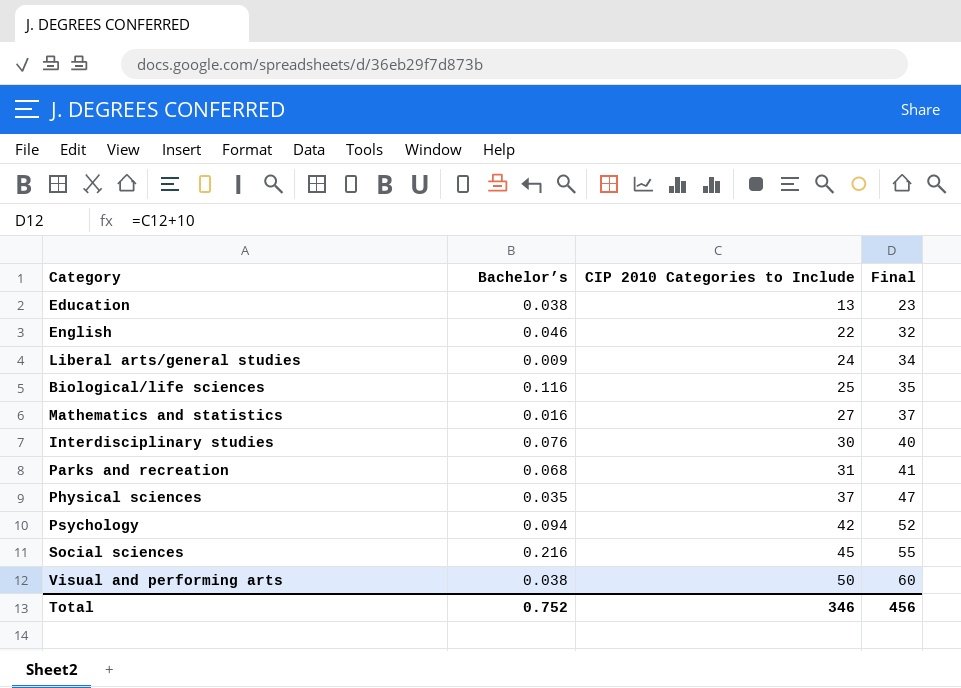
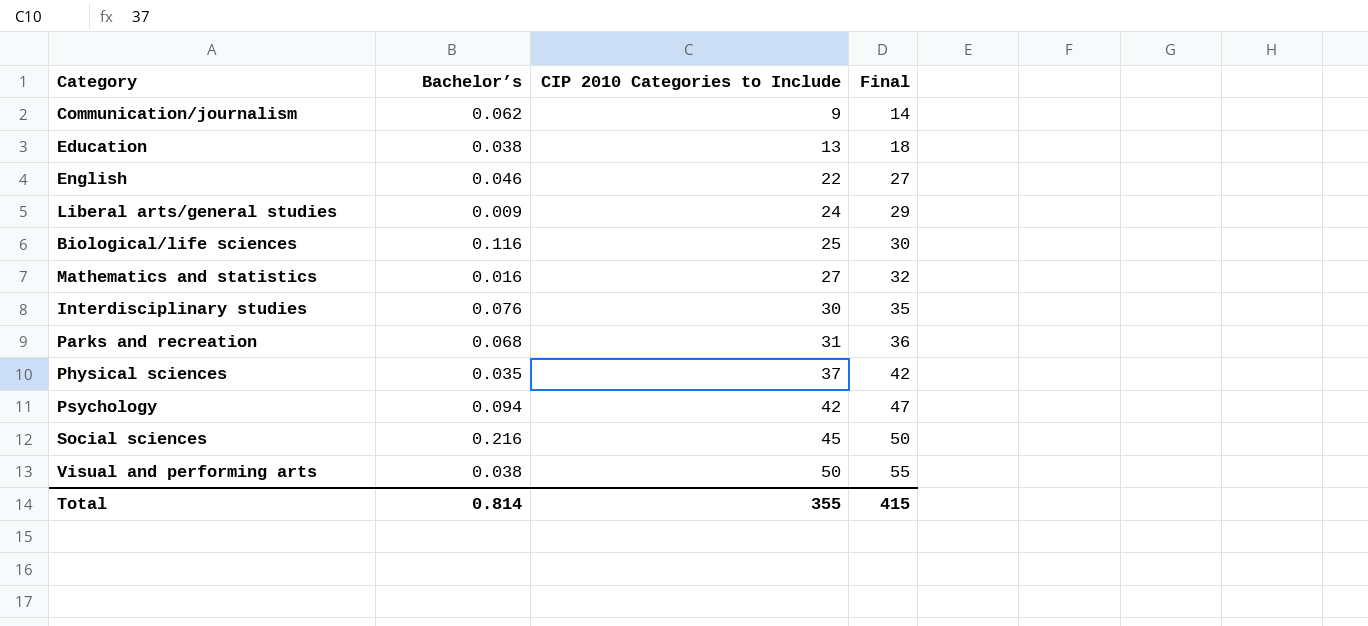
column Final | formula: [CIP 2010 Categories to Include] + 10 -> [CIP 2010 Categories to Include] + 5
row Communication/journalism: none -> 0.062 | 9 | 14
Total | Bachelor’s: 0.752 -> 0.814
Total | CIP 2010 Categories to Include: 346 -> 355
Total | Final: 456 -> 415

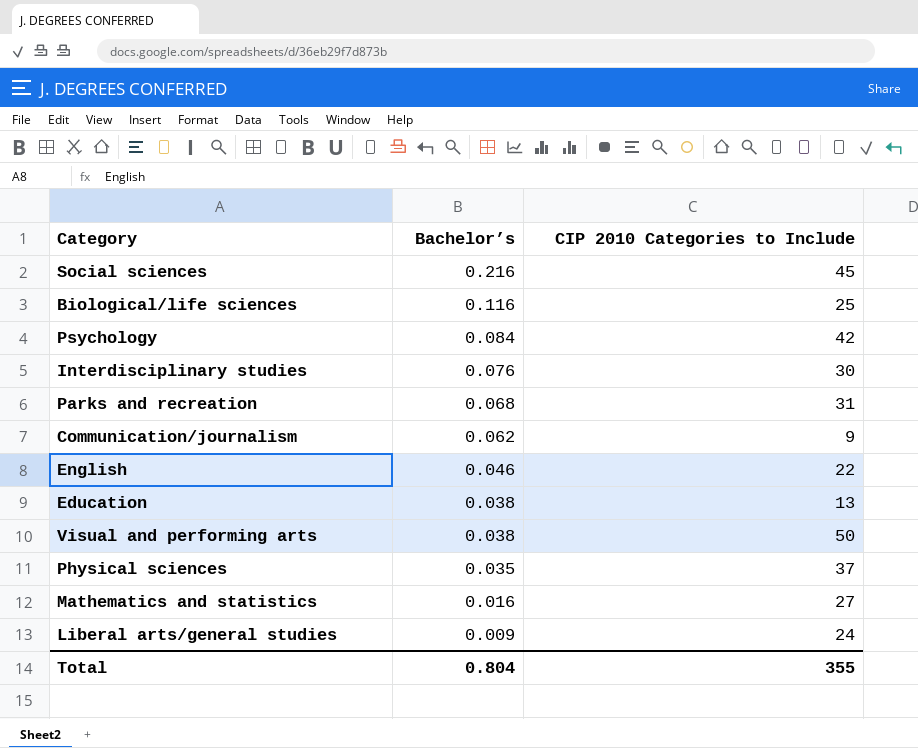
row order: CIP 2010 Categories to Include ascending -> Bachelor’s descending
column Final | formula: [CIP 2010 Categories to Include] + 5 -> none
Psychology | Bachelor’s: 0.094 -> 0.084
Total | Bachelor’s: 0.814 -> 0.804

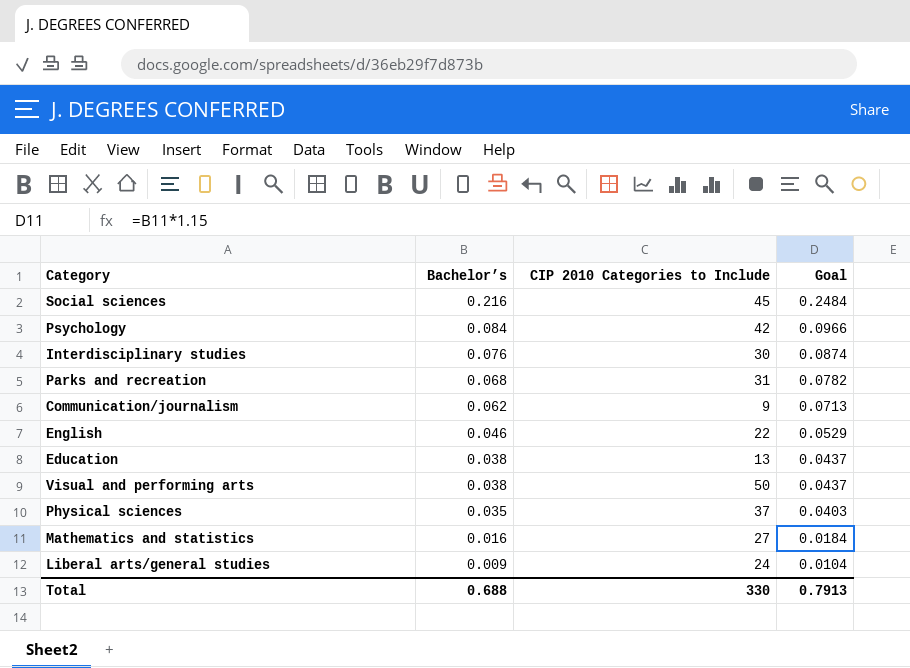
column Goal | formula: none -> [Bachelor’s] * 1.15
row Biological/life sciences: 0.116 | 25 -> none
Total | Bachelor’s: 0.804 -> 0.688
Total | CIP 2010 Categories to Include: 355 -> 330

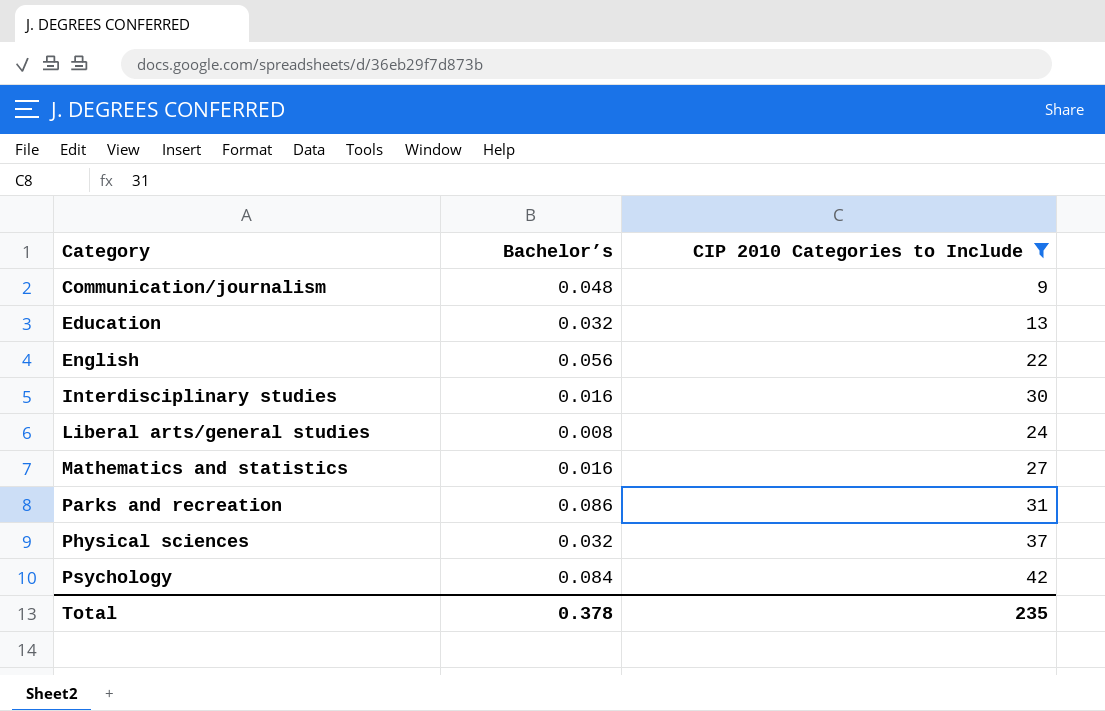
filter: none -> CIP 2010 Categories to Include <= 42
row order: Bachelor’s descending -> Category ascending
column Goal | formula: [Bachelor’s] * 1.15 -> none
Communication/journalism | Bachelor’s: 0.062 -> 0.048
Education | Bachelor’s: 0.038 -> 0.032
English | Bachelor’s: 0.046 -> 0.056
Interdisciplinary studies | Bachelor’s: 0.076 -> 0.016
Liberal arts/general studies | Bachelor’s: 0.009 -> 0.008
Parks and recreation | Bachelor’s: 0.068 -> 0.086
Physical sciences | Bachelor’s: 0.035 -> 0.032
Total | Bachelor’s: 0.688 -> 0.378
Total | CIP 2010 Categories to Include: 330 -> 235

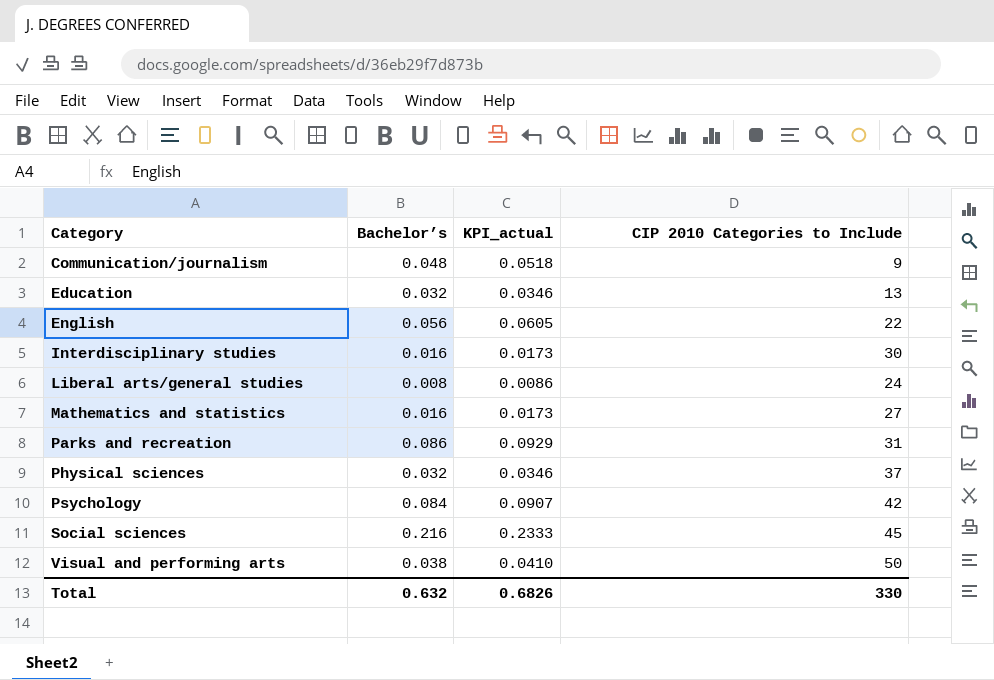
filter: CIP 2010 Categories to Include <= 42 -> none
column KPI_actual | formula: none -> [Bachelor’s] * 1.08
Total | Bachelor’s: 0.378 -> 0.632
Total | CIP 2010 Categories to Include: 235 -> 330

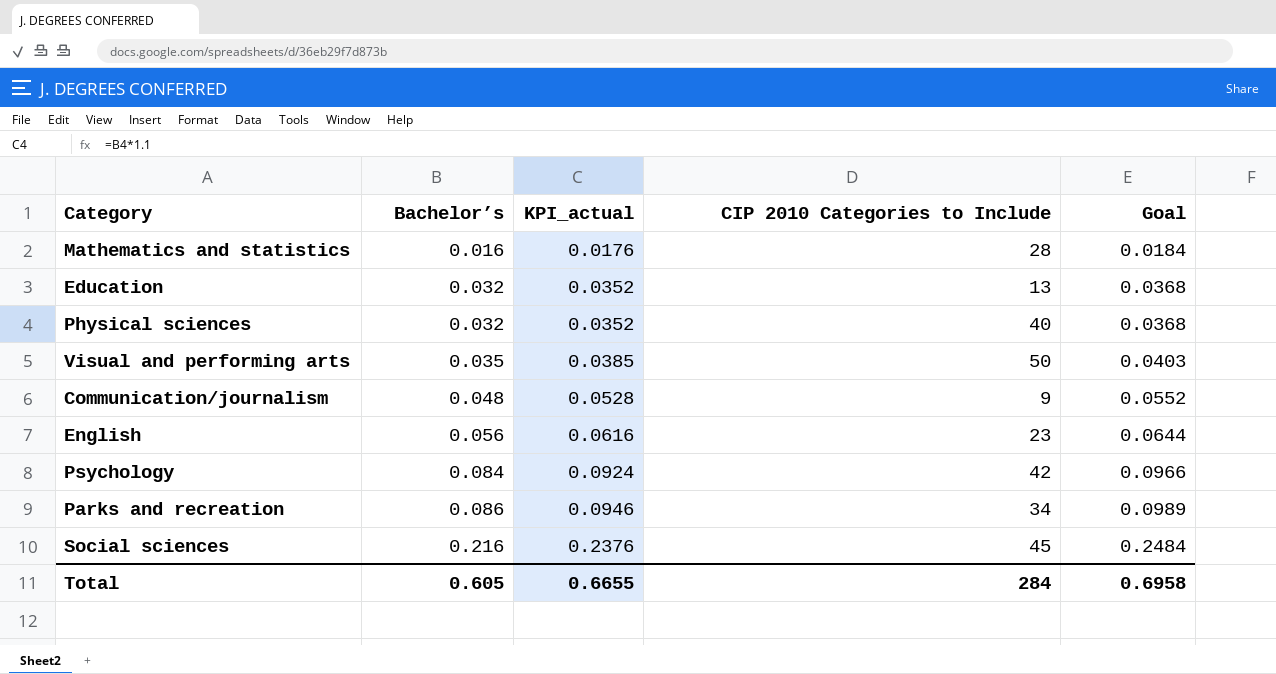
row order: Category ascending -> Bachelor’s ascending
column KPI_actual | formula: [Bachelor’s] * 1.08 -> [Bachelor’s] * 1.1
column Goal | formula: none -> [Bachelor’s] * 1.15
row Interdisciplinary studies: 0.016 | 0.0173 | 30 -> none
row Liberal arts/general studies: 0.008 | 0.0086 | 24 -> none
Mathematics and statistics | CIP 2010 Categories to Include: 27 -> 28
Physical sciences | CIP 2010 Categories to Include: 37 -> 40
Visual and performing arts | Bachelor’s: 0.038 -> 0.035
English | CIP 2010 Categories to Include: 22 -> 23
Parks and recreation | CIP 2010 Categories to Include: 31 -> 34
Total | Bachelor’s: 0.632 -> 0.605
Total | KPI_actual: 0.6826 -> 0.6655
Total | CIP 2010 Categories to Include: 330 -> 284

